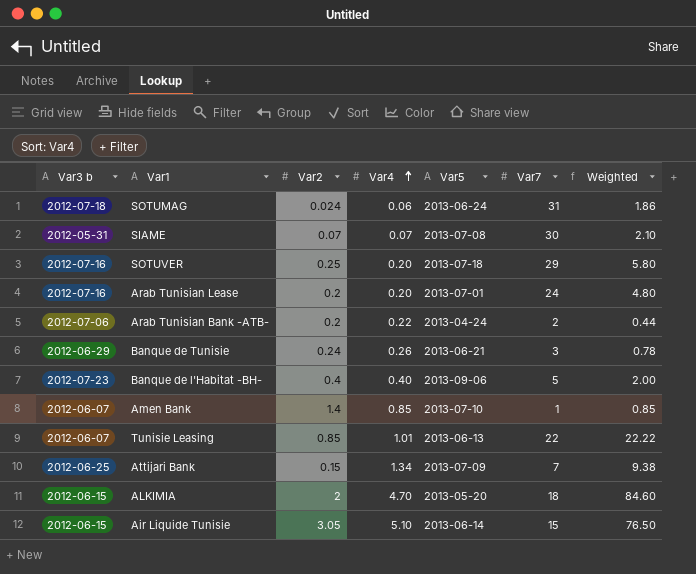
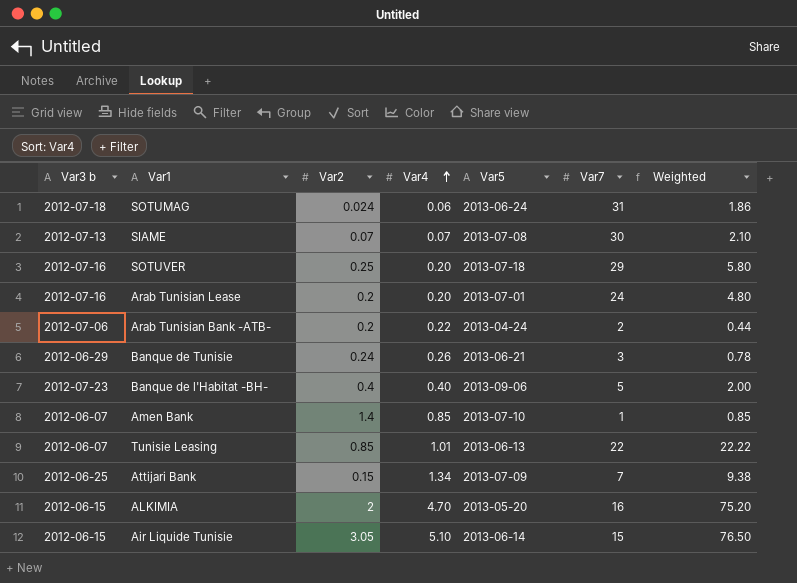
SIAME | Var3 b: 2012-05-31 -> 2012-07-13
ALKIMIA | Var7: 18 -> 16
ALKIMIA | Weighted: 84.60 -> 75.20

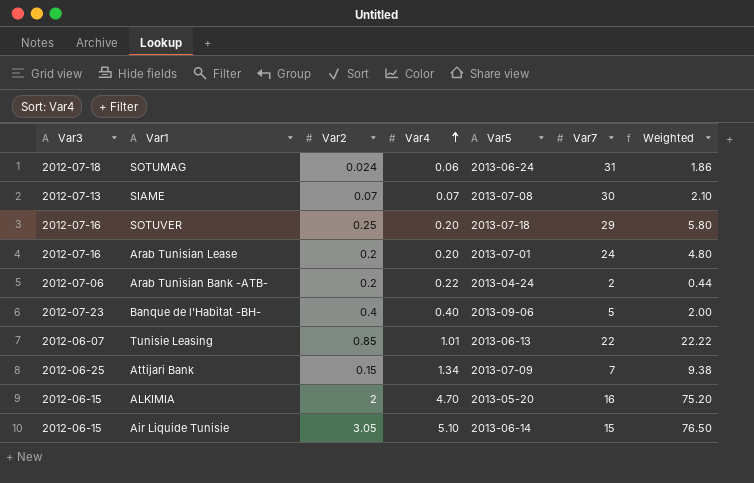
column name: Var3 b -> Var3
row Banque de Tunisie: 2012-06-29 | 0.24 | 0.26 | 2013-06-21 | 3 | 0.78 -> none
row Amen Bank: 2012-06-07 | 1.4 | 0.85 | 2013-07-10 | 1 | 0.85 -> none

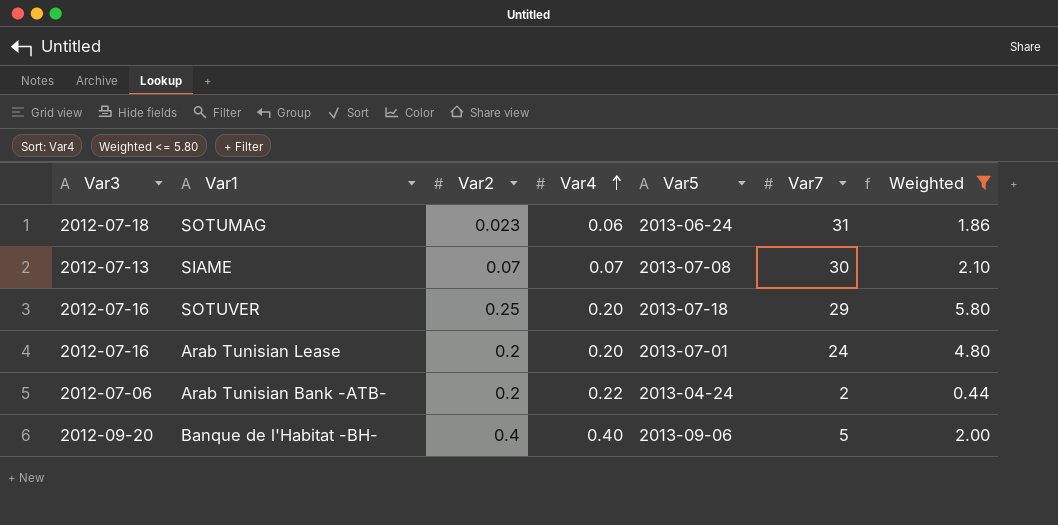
filter: none -> Weighted <= 5.80
SOTUMAG | Var2: 0.024 -> 0.023
Banque de l'Habitat -BH- | Var3: 2012-07-23 -> 2012-09-20

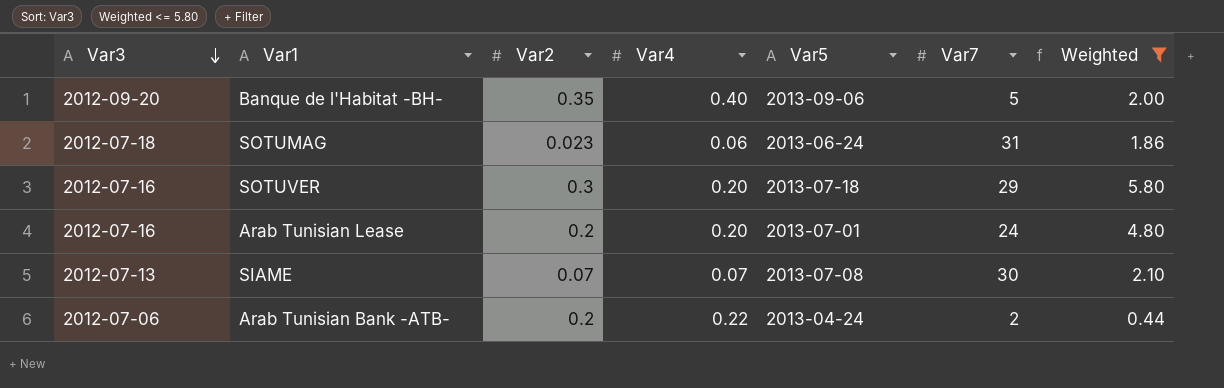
row order: Var4 ascending -> Var3 descending
Banque de l'Habitat -BH- | Var2: 0.4 -> 0.35
SOTUVER | Var2: 0.25 -> 0.3

